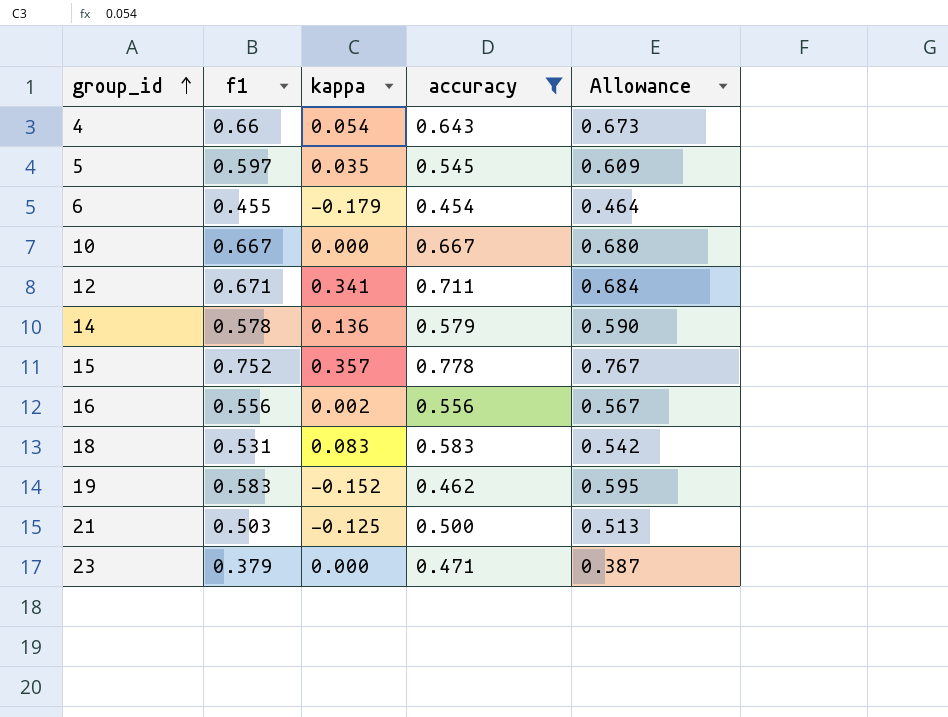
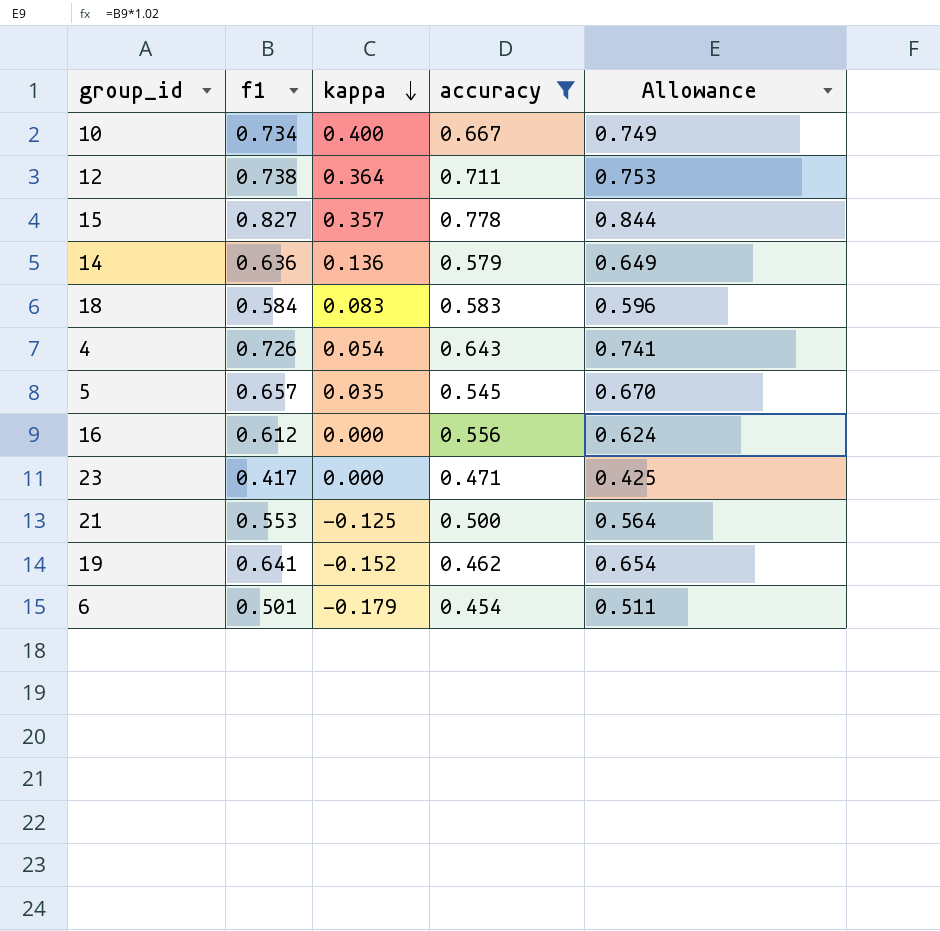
row order: group_id ascending -> kappa descending
10 | f1: 0.667 -> 0.734
10 | kappa: 0.000 -> 0.400
10 | Allowance: 0.680 -> 0.749
12 | f1: 0.671 -> 0.738
12 | kappa: 0.341 -> 0.364
12 | Allowance: 0.684 -> 0.753
15 | f1: 0.752 -> 0.827
15 | Allowance: 0.767 -> 0.844
14 | f1: 0.578 -> 0.636
14 | Allowance: 0.590 -> 0.649
18 | f1: 0.531 -> 0.584
18 | Allowance: 0.542 -> 0.596
4 | f1: 0.66 -> 0.726
4 | Allowance: 0.673 -> 0.741
5 | f1: 0.597 -> 0.657
5 | Allowance: 0.609 -> 0.670
16 | f1: 0.556 -> 0.612
16 | kappa: 0.002 -> 0.000
16 | Allowance: 0.567 -> 0.624
23 | f1: 0.379 -> 0.417
23 | Allowance: 0.387 -> 0.425
21 | f1: 0.503 -> 0.553
21 | Allowance: 0.513 -> 0.564
19 | f1: 0.583 -> 0.641
19 | Allowance: 0.595 -> 0.654
6 | f1: 0.455 -> 0.501
6 | Allowance: 0.464 -> 0.511

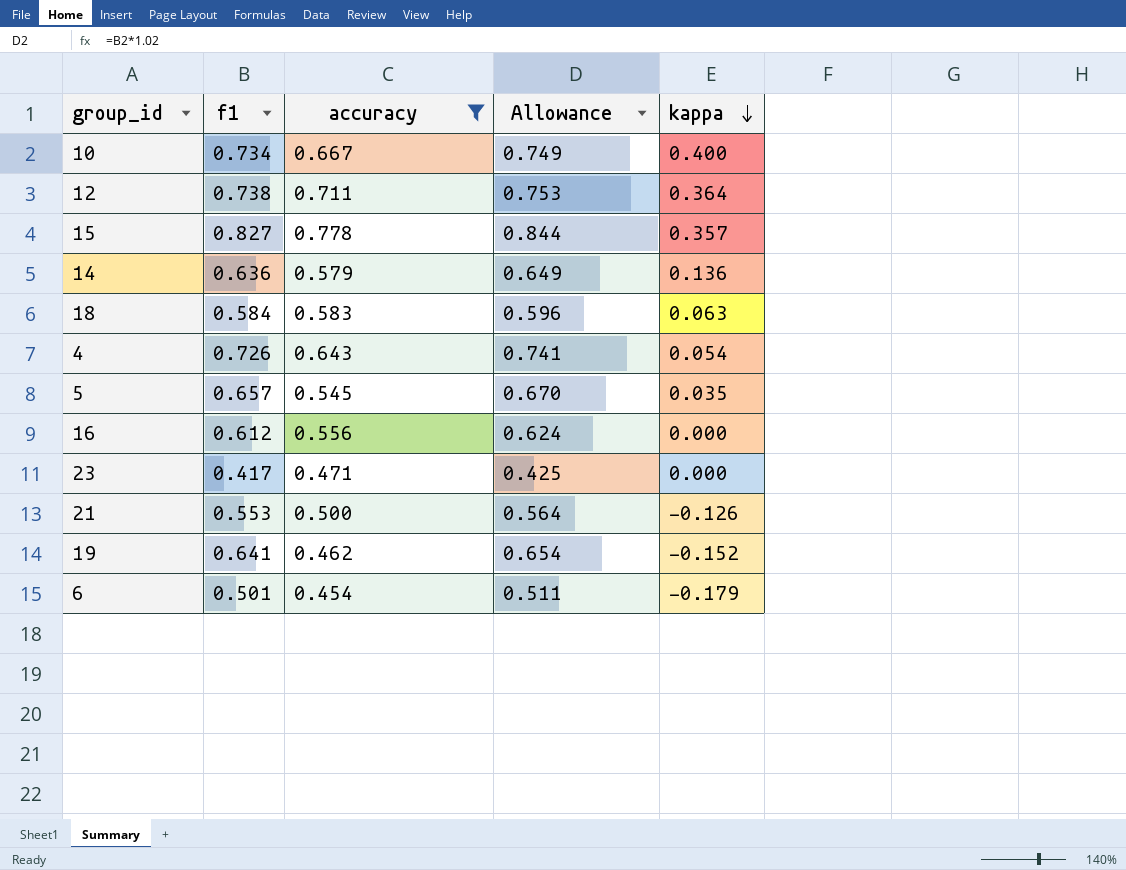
column kappa | position: 3 -> 5
18 | kappa: 0.083 -> 0.063
21 | kappa: -0.125 -> -0.126

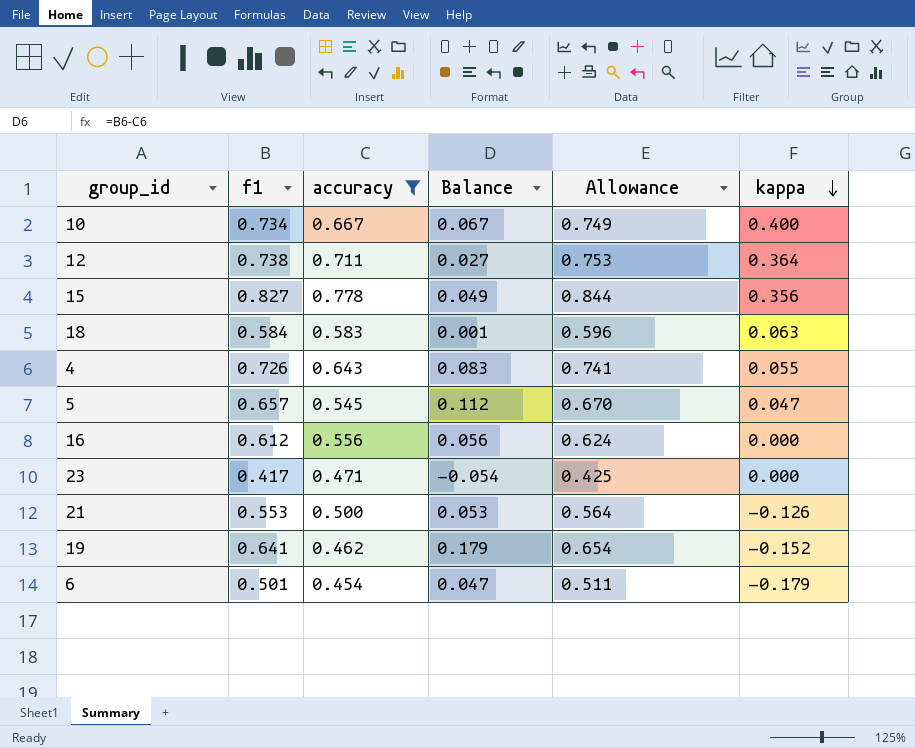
column Balance | formula: none -> [f1] - [accuracy]
row 14: 0.636 | 0.579 | 0.649 | 0.136 -> none
15 | kappa: 0.357 -> 0.356
4 | kappa: 0.054 -> 0.055
5 | kappa: 0.035 -> 0.047

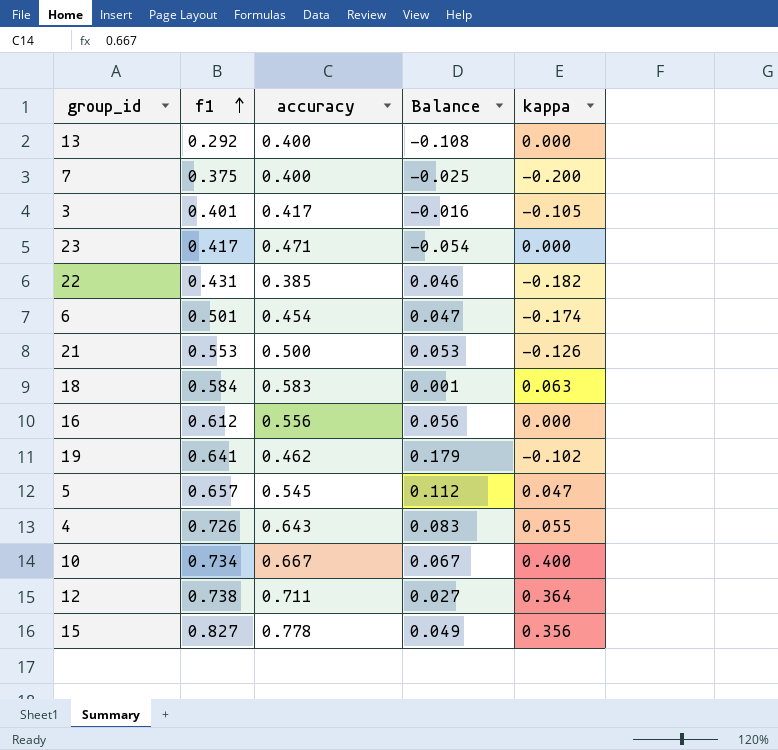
filter: accuracy >= 0.454 -> none
row order: kappa descending -> f1 ascending
column Allowance | formula: [f1] * 1.02 -> none
6 | kappa: -0.179 -> -0.174
19 | kappa: -0.152 -> -0.102

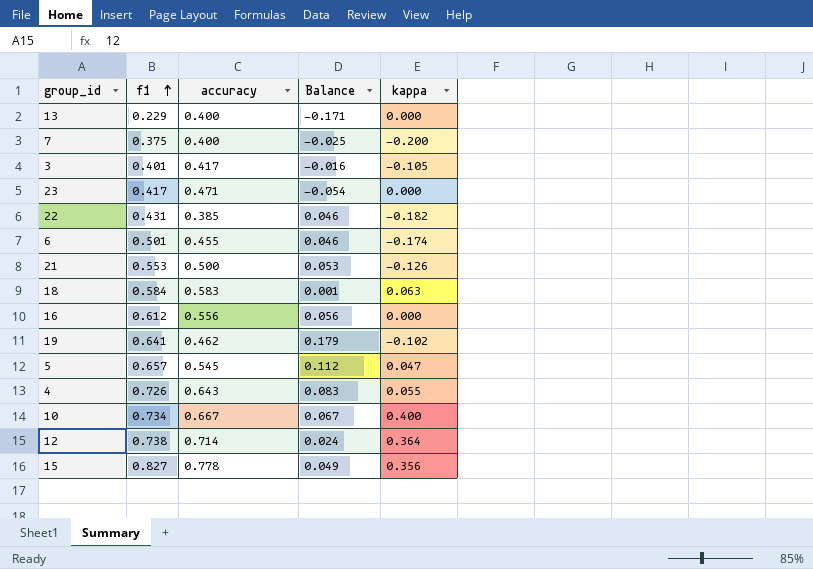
13 | f1: 0.292 -> 0.229
13 | Balance: -0.108 -> -0.171
6 | accuracy: 0.454 -> 0.455
6 | Balance: 0.047 -> 0.046
12 | accuracy: 0.711 -> 0.714
12 | Balance: 0.027 -> 0.024

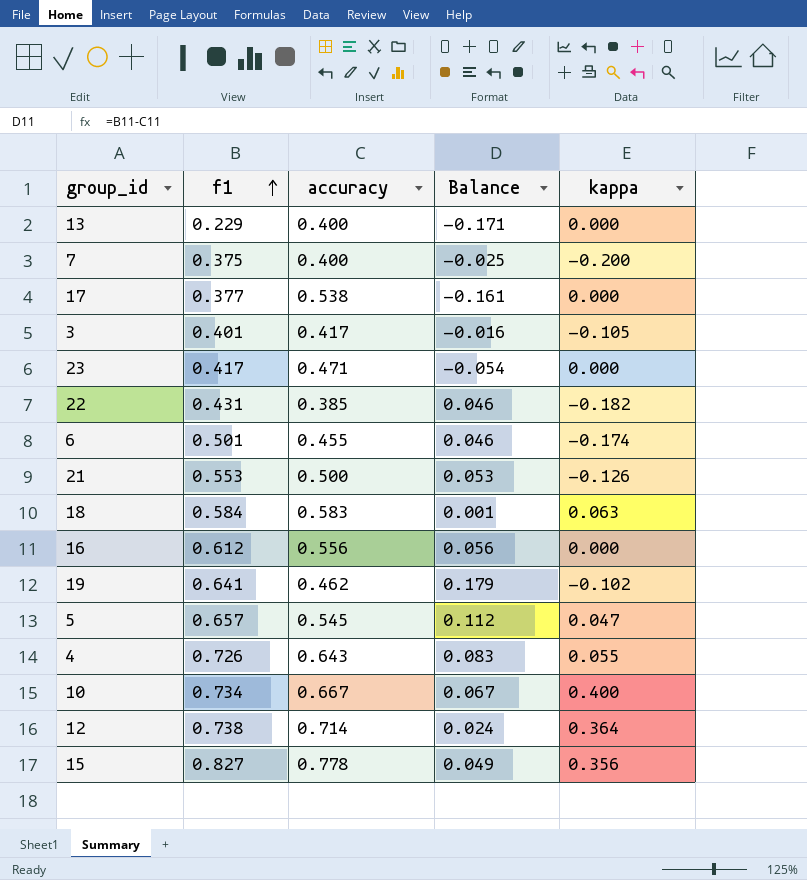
row 17: none -> 0.377 | 0.538 | -0.161 | 0.000

